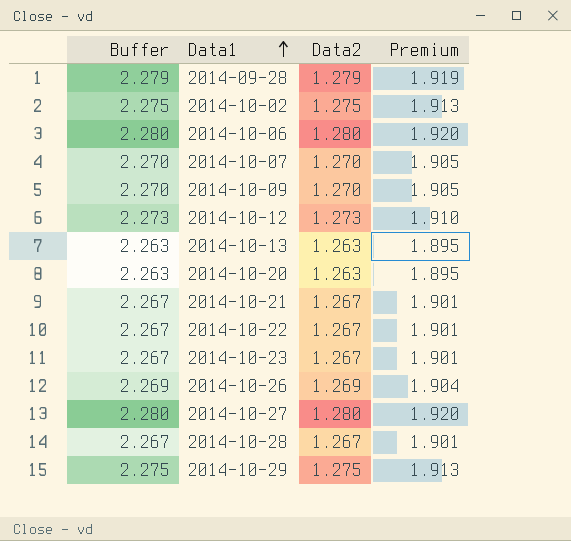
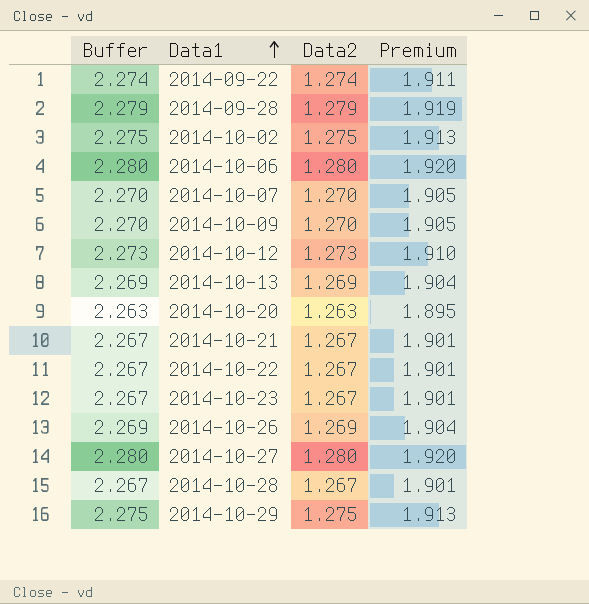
row 2014-09-22: none -> 2.274 | 1.274 | 1.911
2014-10-13 | Buffer: 2.263 -> 2.269
2014-10-13 | Data2: 1.263 -> 1.269
2014-10-13 | Premium: 1.895 -> 1.904

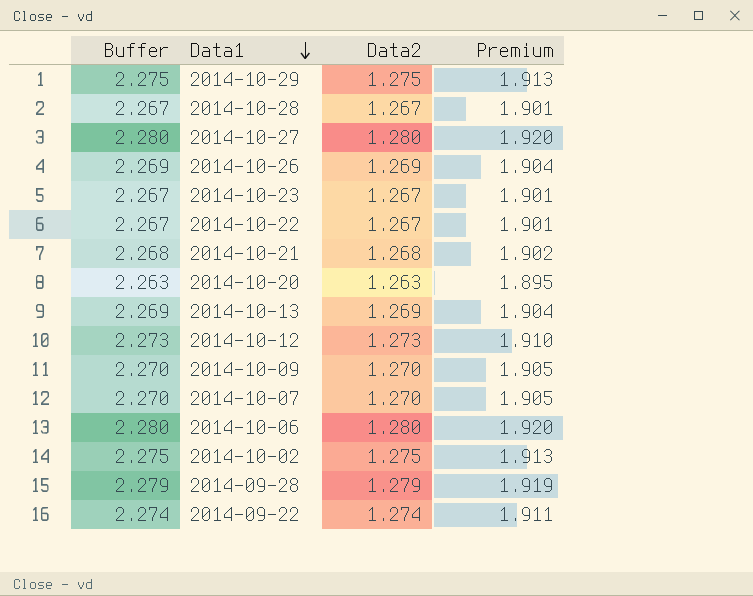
row order: Data1 ascending -> Data1 descending
2014-10-21 | Buffer: 2.267 -> 2.268
2014-10-21 | Data2: 1.267 -> 1.268
2014-10-21 | Premium: 1.901 -> 1.902

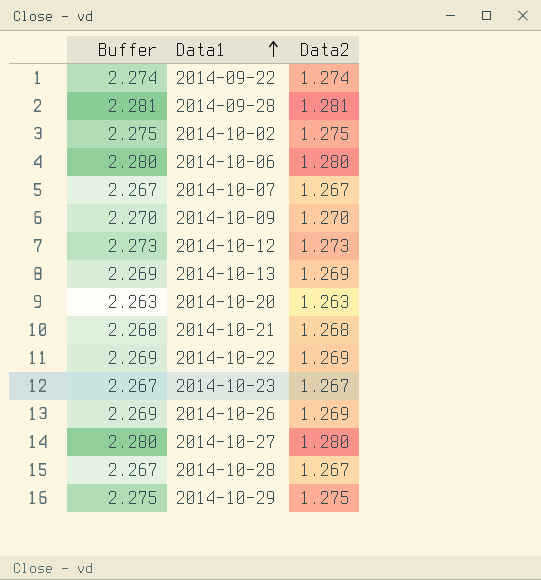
row order: Data1 descending -> Data1 ascending
column Premium | formula: [Data2] * 1.5 -> none
2014-09-28 | Buffer: 2.279 -> 2.281
2014-09-28 | Data2: 1.279 -> 1.281
2014-10-07 | Buffer: 2.270 -> 2.267
2014-10-07 | Data2: 1.270 -> 1.267
2014-10-22 | Buffer: 2.267 -> 2.269
2014-10-22 | Data2: 1.267 -> 1.269

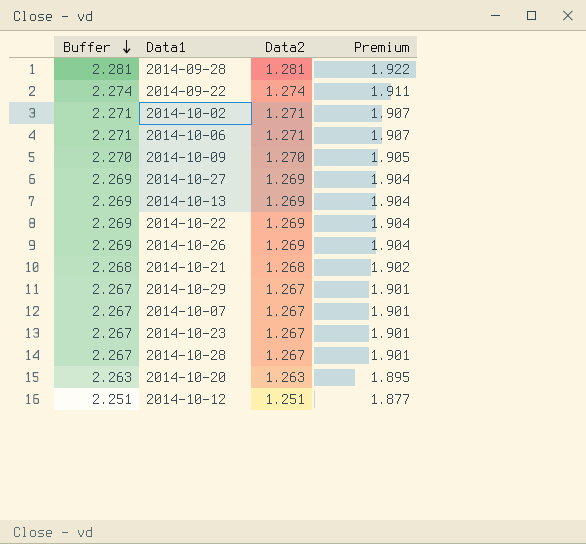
row order: Data1 ascending -> Buffer descending
column Premium | formula: none -> [Data2] * 1.5
2014-10-02 | Buffer: 2.275 -> 2.271
2014-10-02 | Data2: 1.275 -> 1.271
2014-10-06 | Buffer: 2.280 -> 2.271
2014-10-06 | Data2: 1.280 -> 1.271
2014-10-27 | Buffer: 2.280 -> 2.269
2014-10-27 | Data2: 1.280 -> 1.269
2014-10-29 | Buffer: 2.275 -> 2.267
2014-10-29 | Data2: 1.275 -> 1.267
2014-10-12 | Buffer: 2.273 -> 2.251
2014-10-12 | Data2: 1.273 -> 1.251

